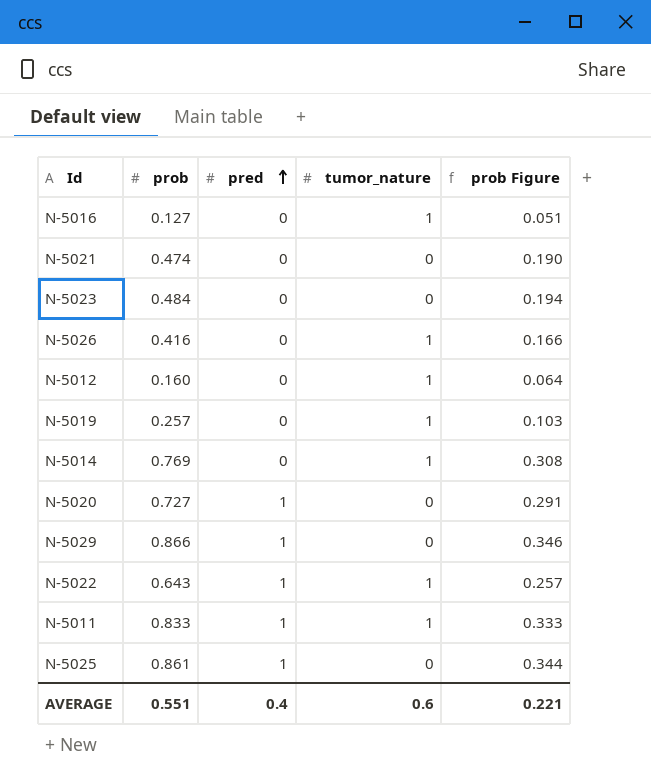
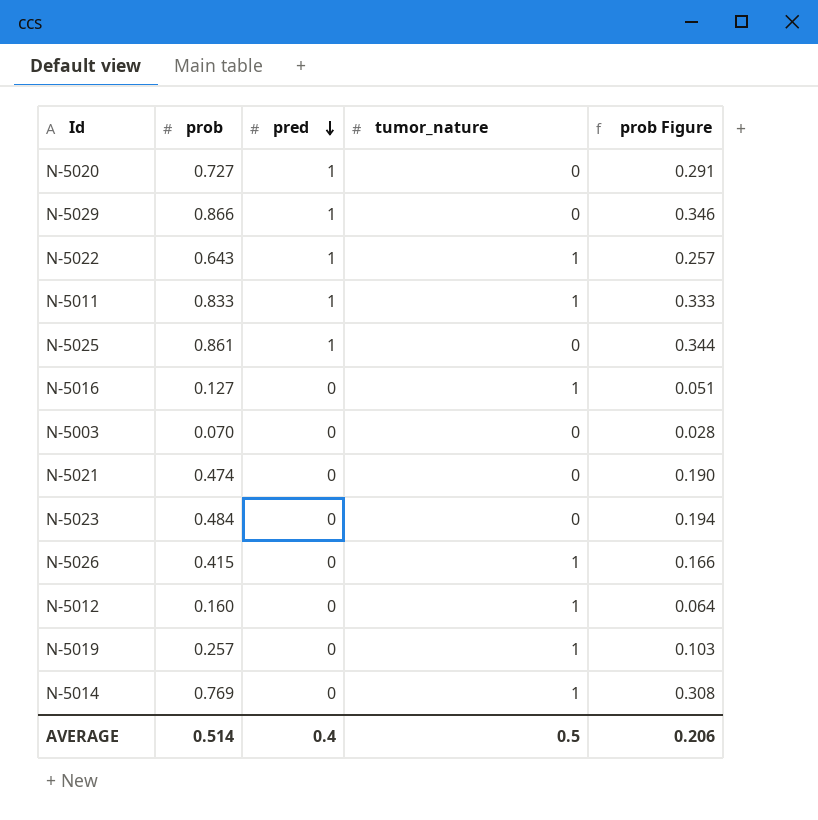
row order: pred ascending -> pred descending
row N-5003: none -> 0.070 | 0 | 0 | 0.028
N-5026 | prob: 0.416 -> 0.415
AVERAGE | prob: 0.551 -> 0.514
AVERAGE | tumor_nature: 0.6 -> 0.5
AVERAGE | prob Figure: 0.221 -> 0.206

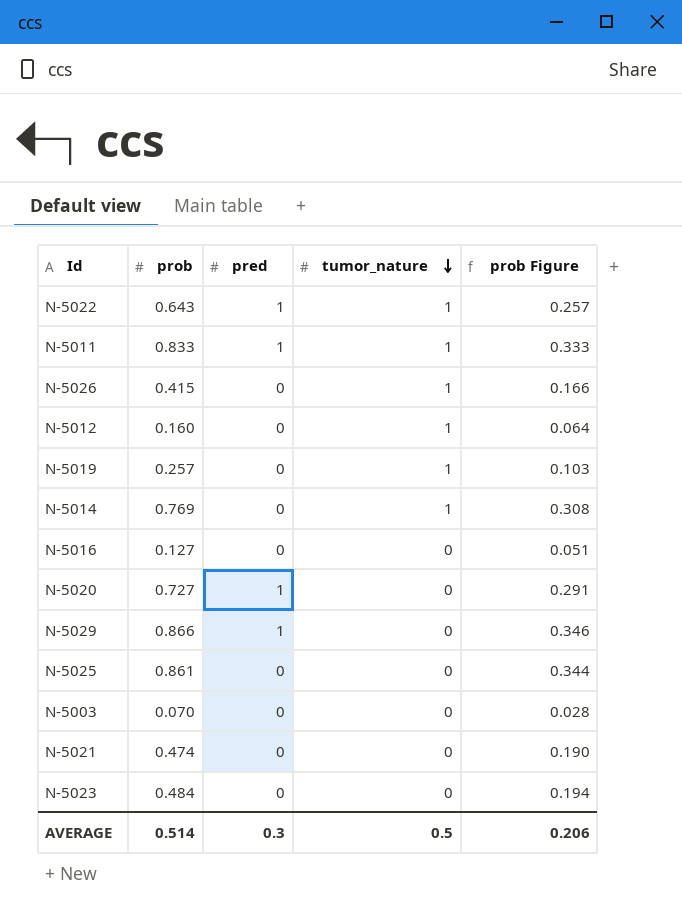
row order: pred descending -> tumor_nature descending
N-5016 | tumor_nature: 1 -> 0
N-5025 | pred: 1 -> 0
AVERAGE | pred: 0.4 -> 0.3

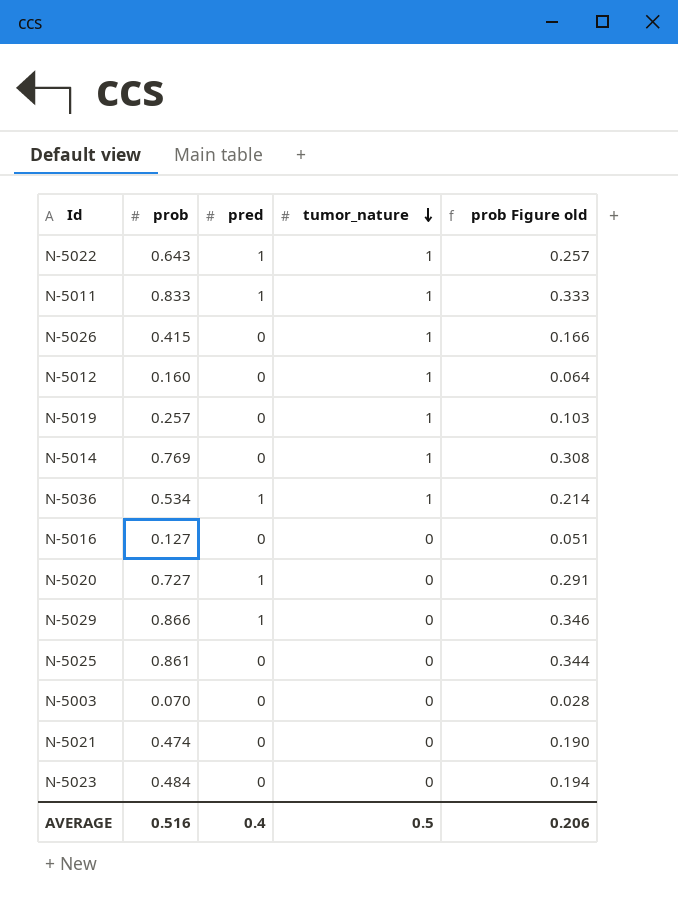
column name: prob Figure -> prob Figure old
row N-5036: none -> 0.534 | 1 | 1 | 0.214
AVERAGE | prob: 0.514 -> 0.516
AVERAGE | pred: 0.3 -> 0.4

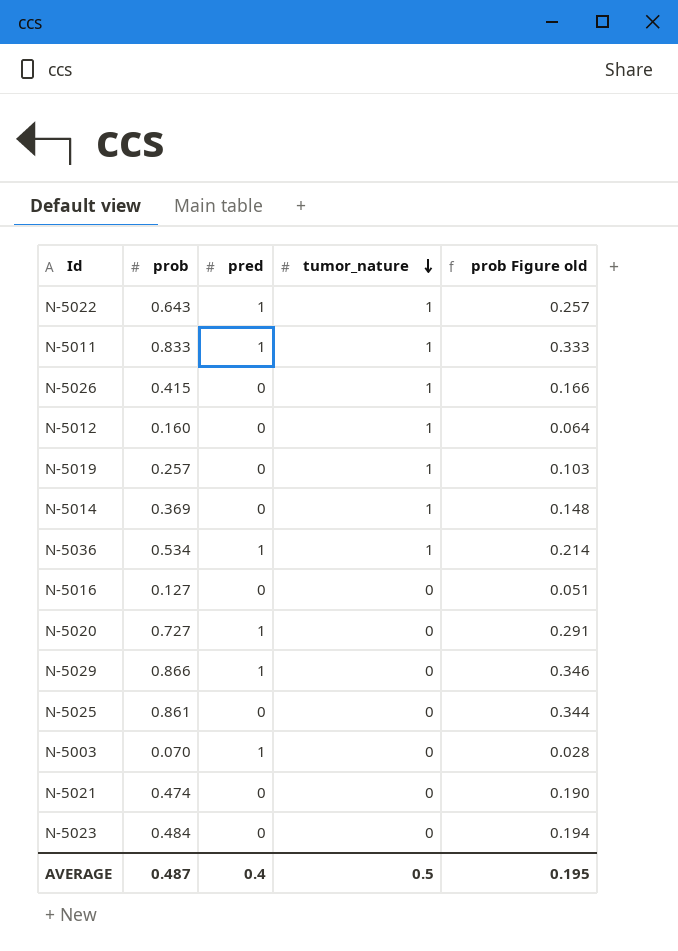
N-5014 | prob: 0.769 -> 0.369
N-5014 | prob Figure old: 0.308 -> 0.148
N-5003 | pred: 0 -> 1
AVERAGE | prob: 0.516 -> 0.487
AVERAGE | prob Figure old: 0.206 -> 0.195

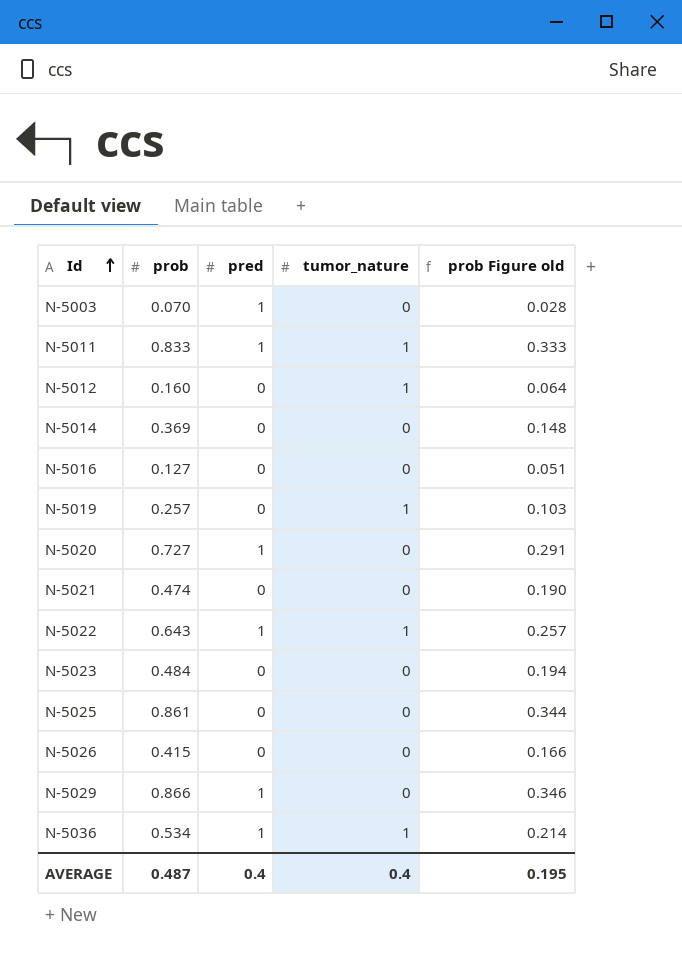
row order: tumor_nature descending -> Id ascending
N-5014 | tumor_nature: 1 -> 0
N-5026 | tumor_nature: 1 -> 0
AVERAGE | tumor_nature: 0.5 -> 0.4

